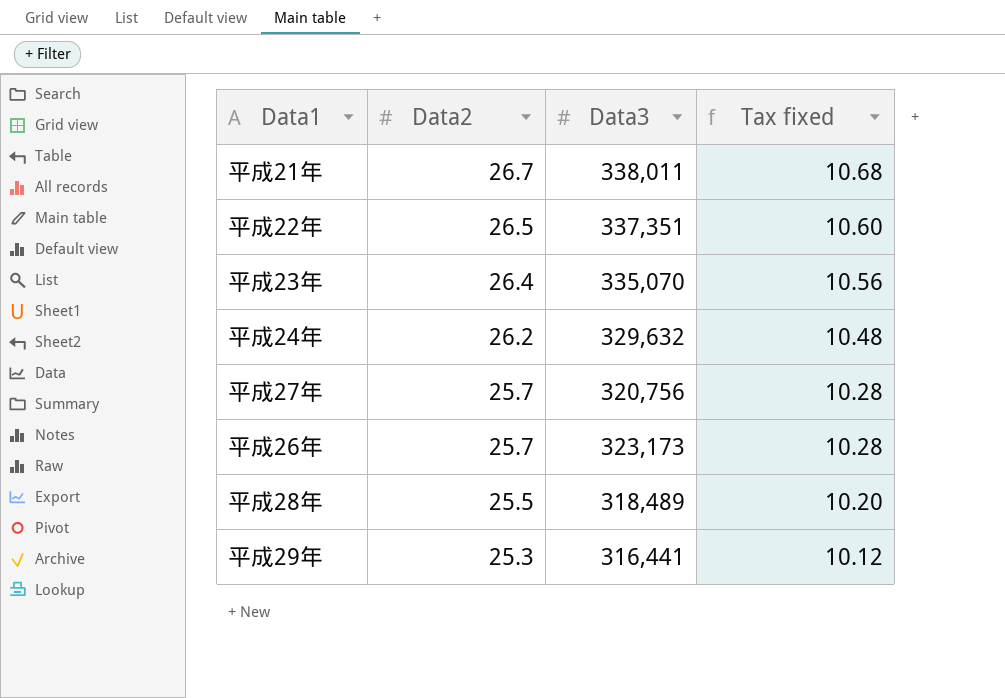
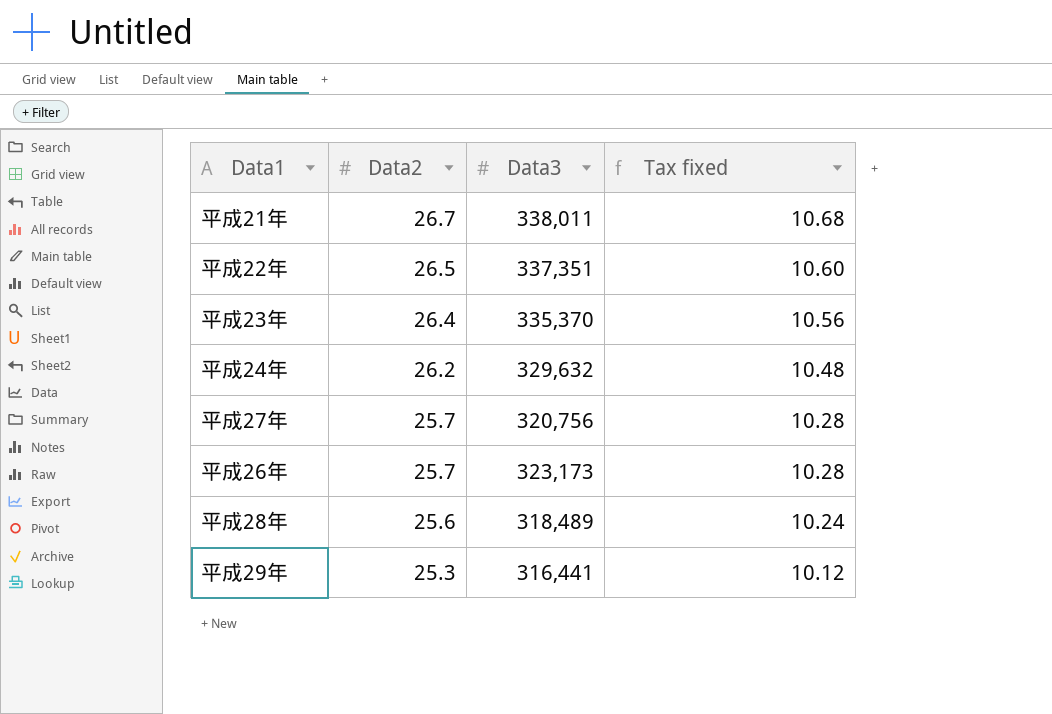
平成23年 | Data3: 335,070 -> 335,370
平成28年 | Data2: 25.5 -> 25.6
平成28年 | Tax fixed: 10.20 -> 10.24

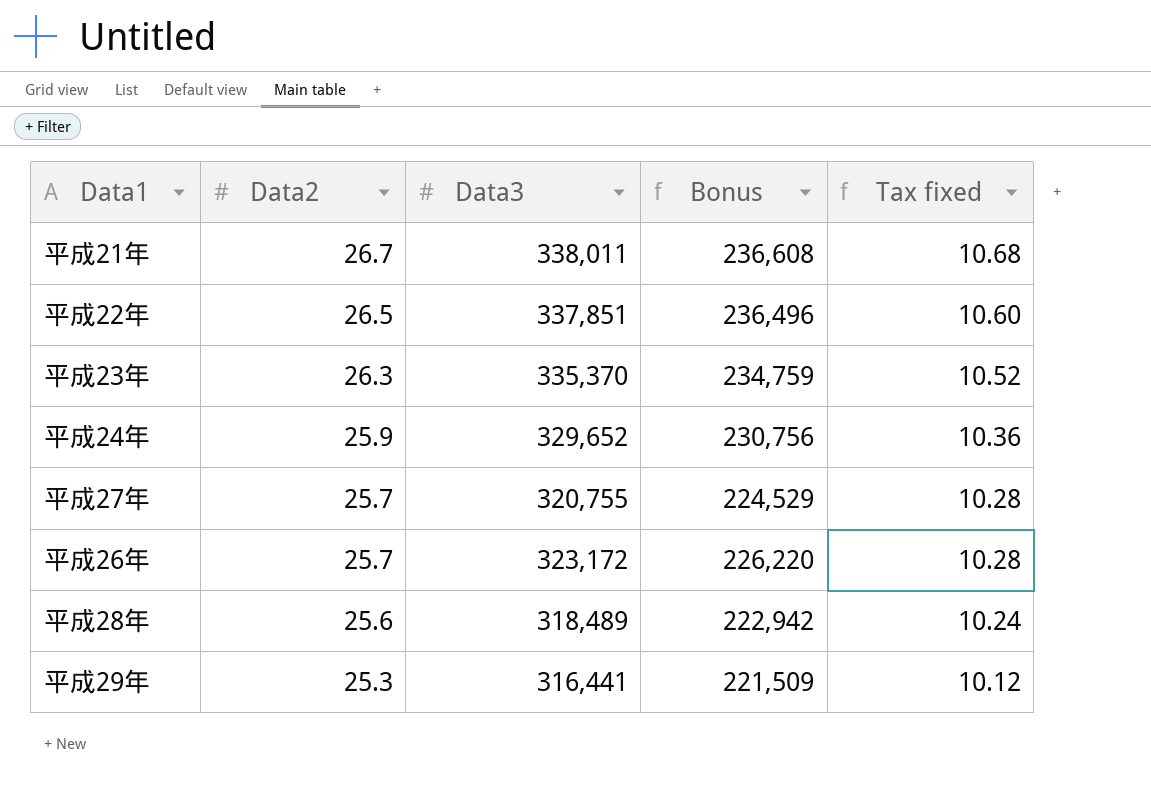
column Bonus | formula: none -> [Data3] * 0.7
平成22年 | Data3: 337,351 -> 337,851
平成23年 | Data2: 26.4 -> 26.3
平成23年 | Tax fixed: 10.56 -> 10.52
平成24年 | Data2: 26.2 -> 25.9
平成24年 | Data3: 329,632 -> 329,652
平成24年 | Tax fixed: 10.48 -> 10.36
平成27年 | Data3: 320,756 -> 320,755
平成26年 | Data3: 323,173 -> 323,172

